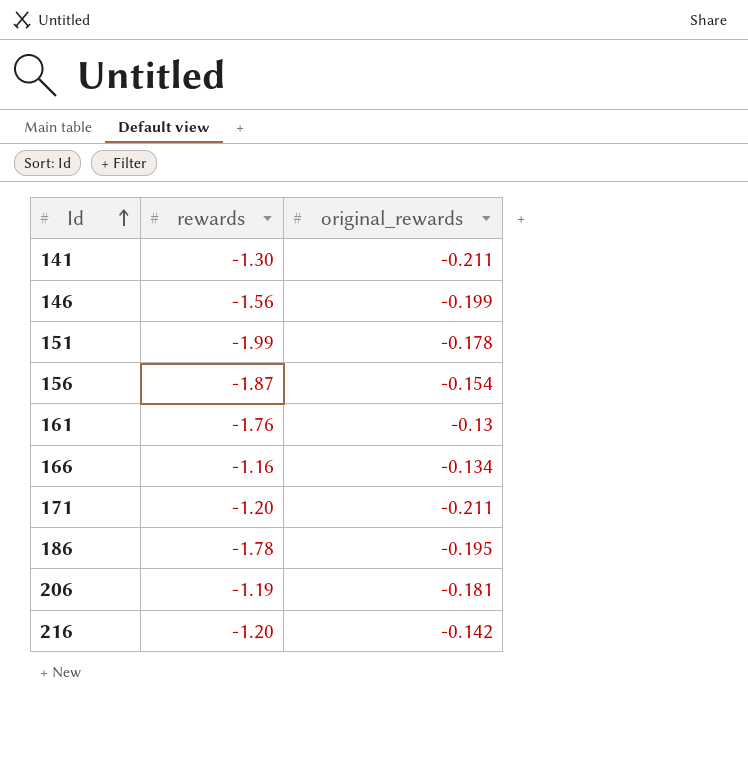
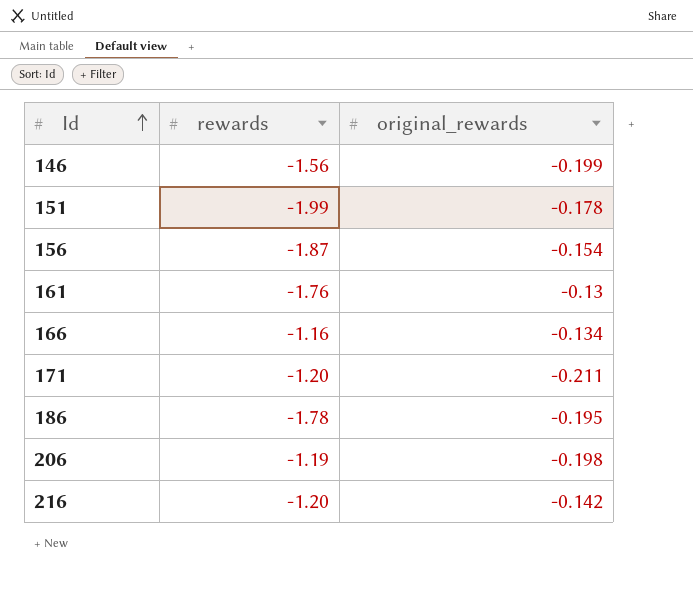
row 141: -1.30 | -0.211 -> none
206 | original_rewards: -0.181 -> -0.198

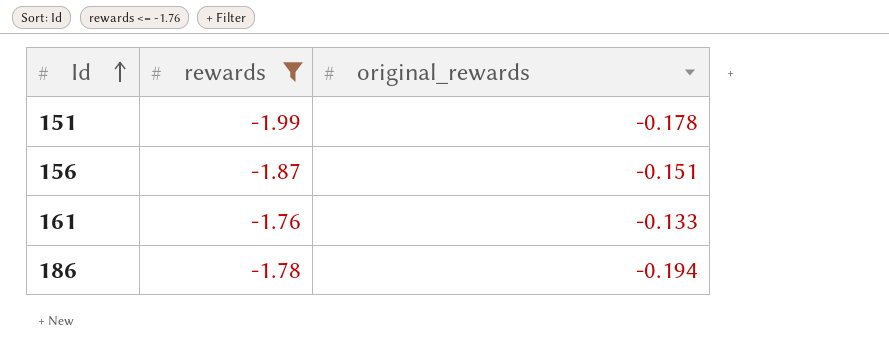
filter: none -> rewards <= -1.76
156 | original_rewards: -0.154 -> -0.151
161 | original_rewards: -0.13 -> -0.133
186 | original_rewards: -0.195 -> -0.194

